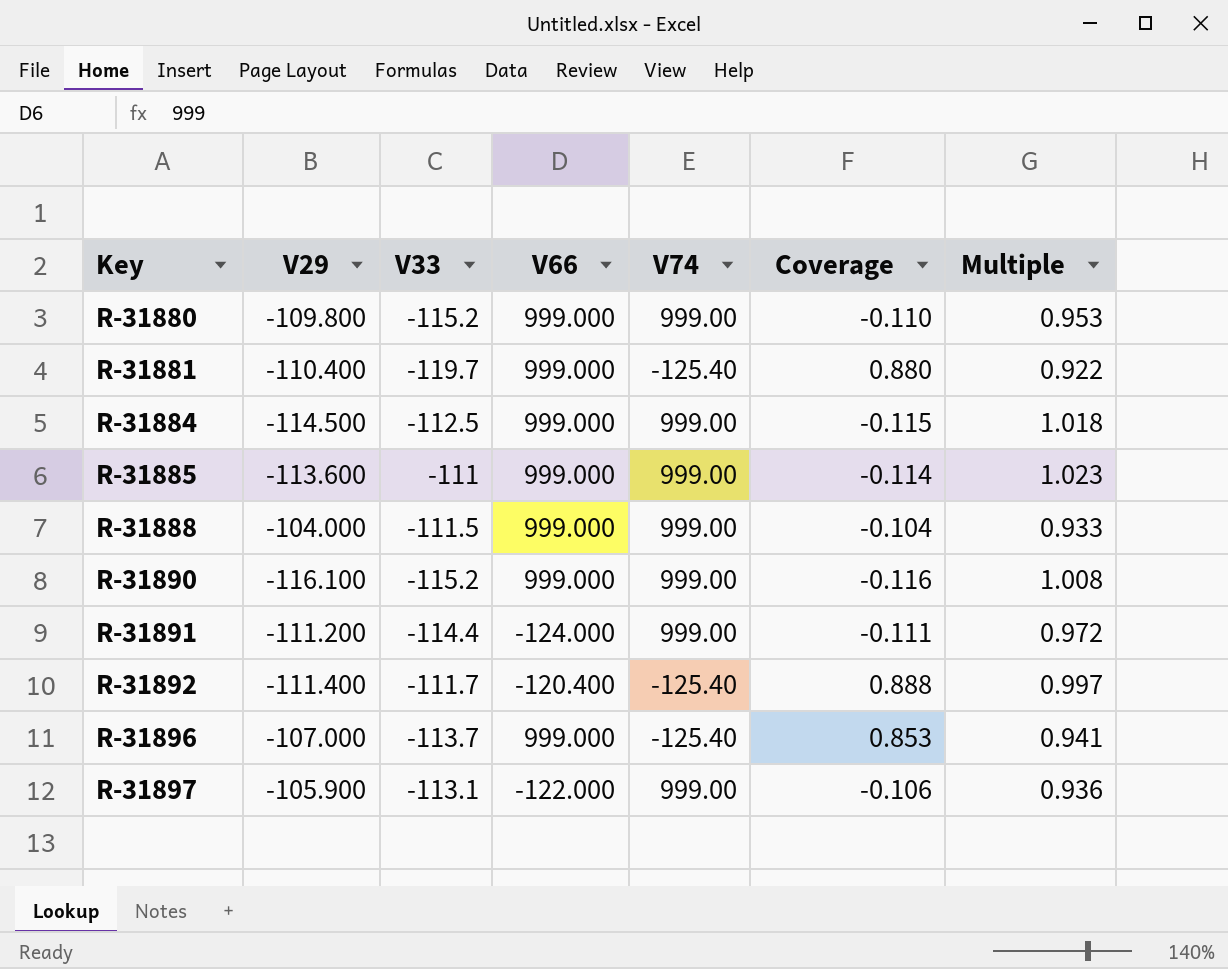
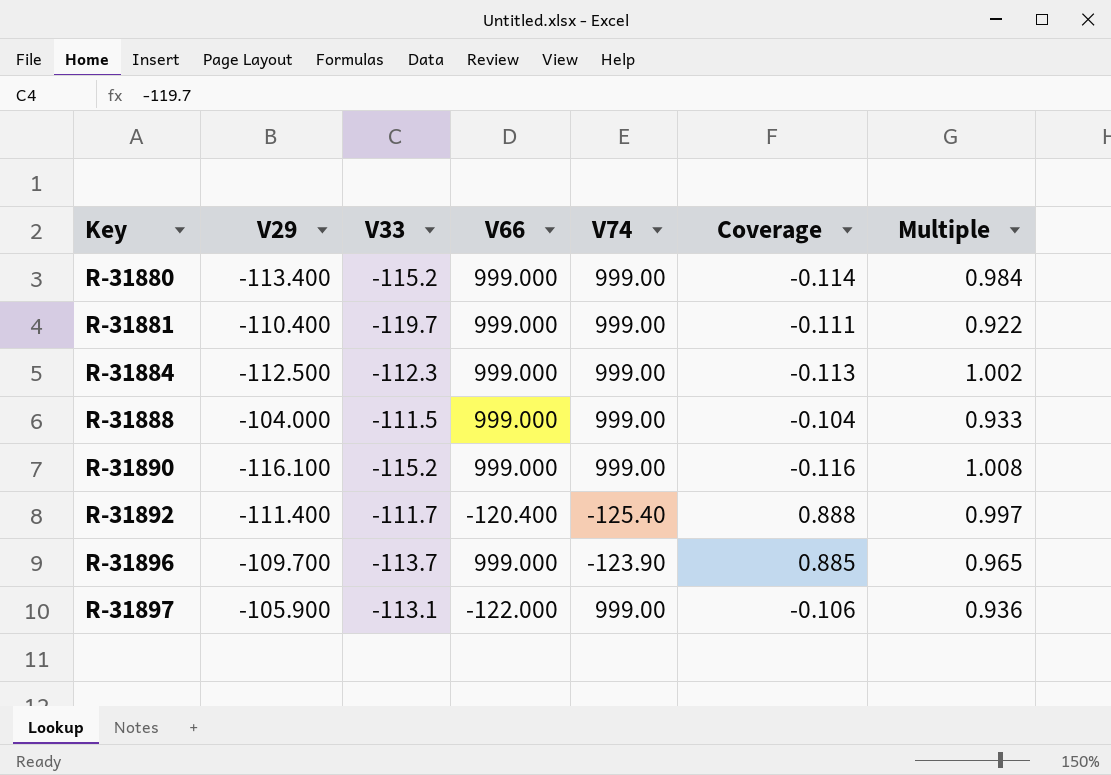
row R-31885: -113.600 | -111 | 999.000 | 999.00 | -0.114 | 1.023 -> none
row R-31891: -111.200 | -114.4 | -124.000 | 999.00 | -0.111 | 0.972 -> none
R-31880 | V29: -109.800 -> -113.400
R-31880 | Coverage: -0.110 -> -0.114
R-31880 | Multiple: 0.953 -> 0.984
R-31881 | V74: -125.40 -> 999.00
R-31881 | Coverage: 0.880 -> -0.111
R-31884 | V29: -114.500 -> -112.500
R-31884 | V33: -112.5 -> -112.3
R-31884 | Coverage: -0.115 -> -0.113
R-31884 | Multiple: 1.018 -> 1.002
R-31896 | V29: -107.000 -> -109.700
R-31896 | V74: -125.40 -> -123.90
R-31896 | Coverage: 0.853 -> 0.885
R-31896 | Multiple: 0.941 -> 0.965

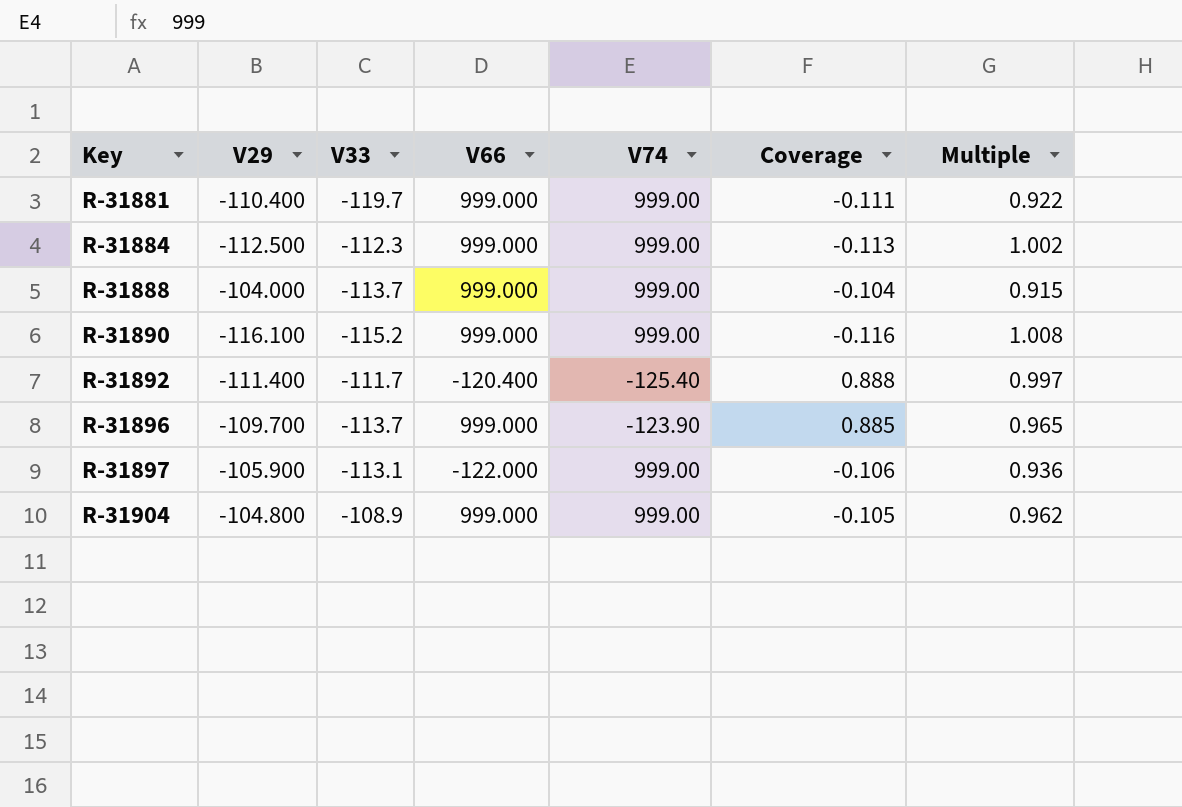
row R-31880: -113.400 | -115.2 | 999.000 | 999.00 | -0.114 | 0.984 -> none
R-31888 | V33: -111.5 -> -113.7
R-31888 | Multiple: 0.933 -> 0.915
row R-31904: none -> -104.800 | -108.9 | 999.000 | 999.00 | -0.105 | 0.962

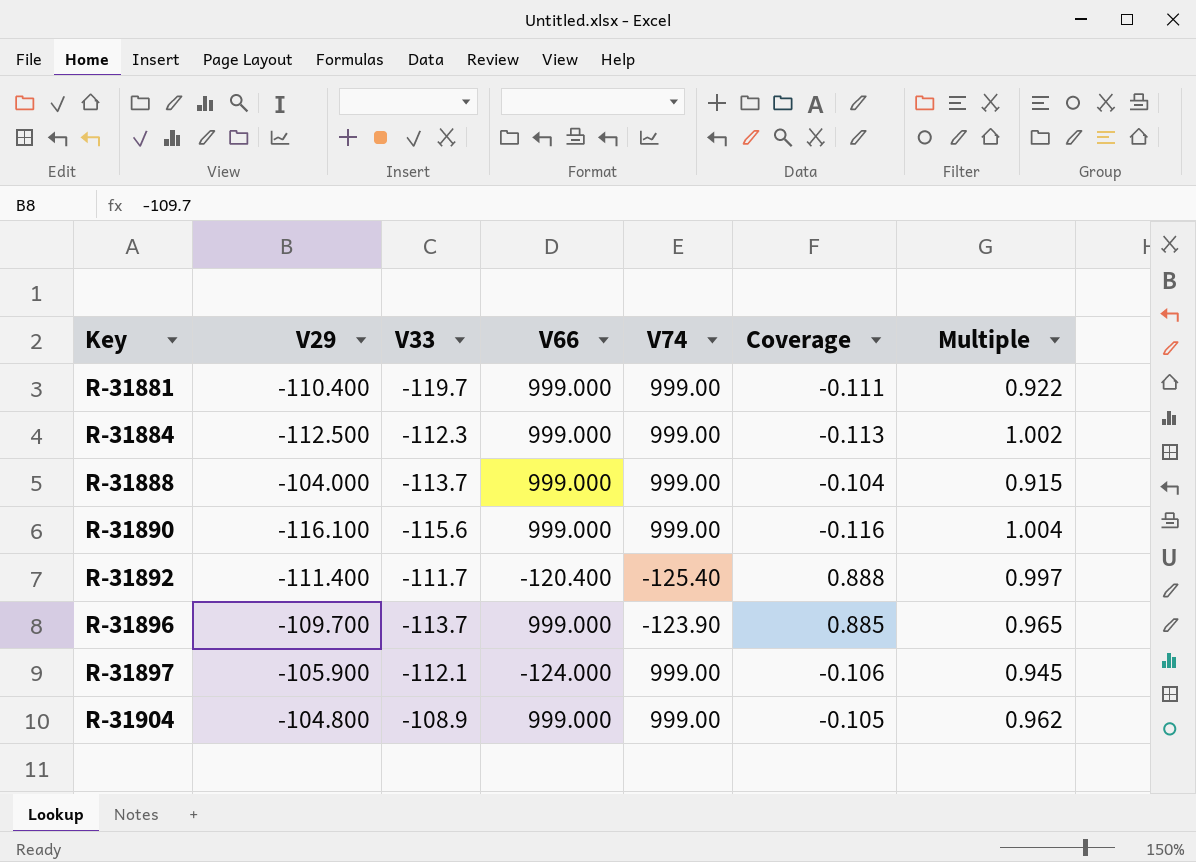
R-31890 | V33: -115.2 -> -115.6
R-31890 | Multiple: 1.008 -> 1.004
R-31897 | V33: -113.1 -> -112.1
R-31897 | V66: -122.000 -> -124.000
R-31897 | Multiple: 0.936 -> 0.945

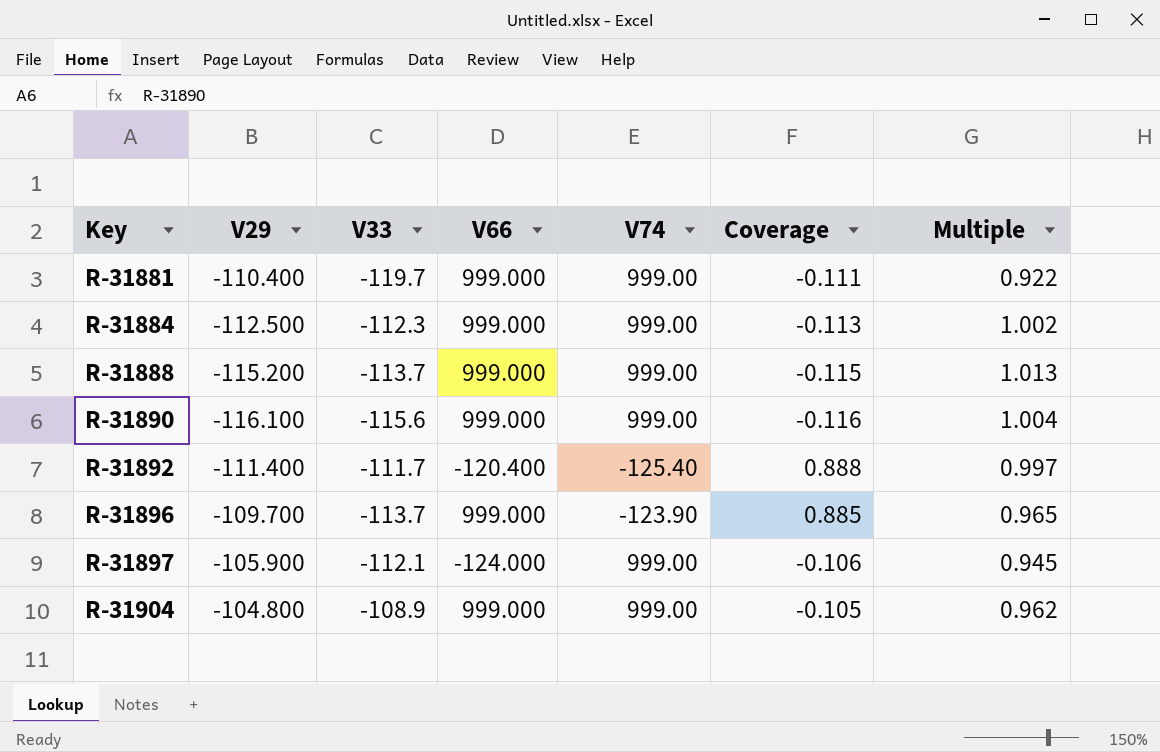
R-31888 | V29: -104.000 -> -115.200
R-31888 | Coverage: -0.104 -> -0.115
R-31888 | Multiple: 0.915 -> 1.013

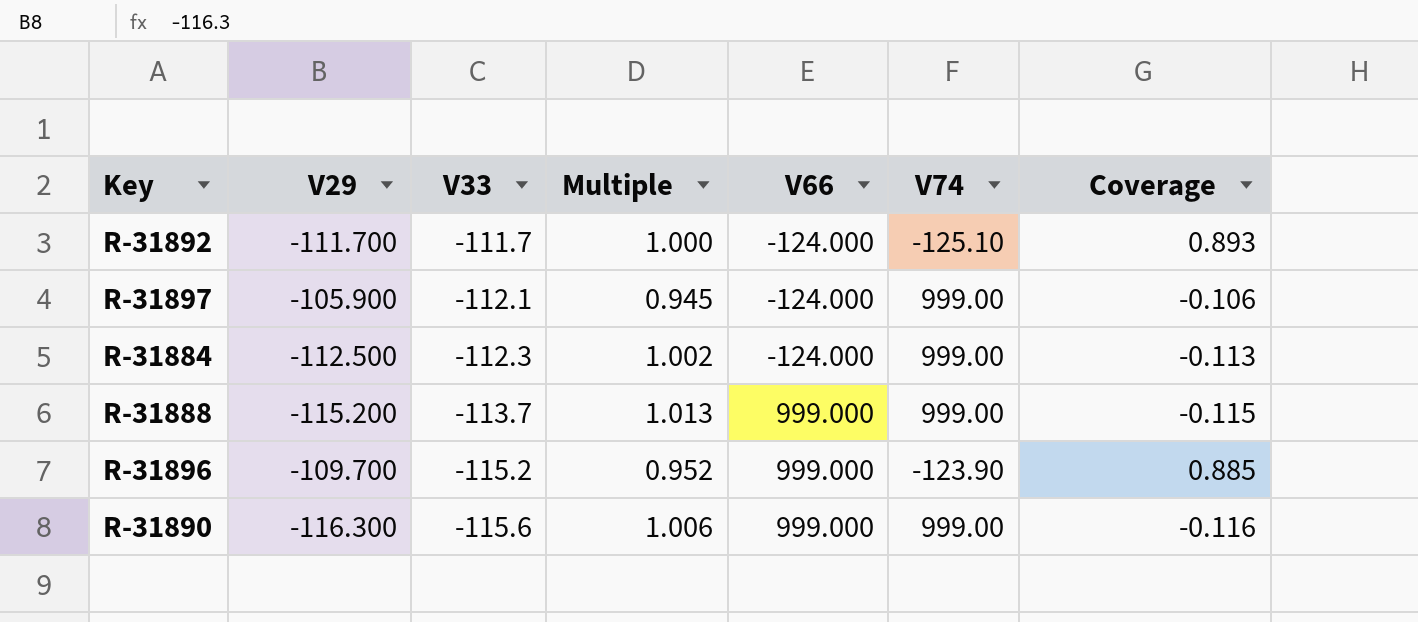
row order: Key ascending -> V33 descending
column Multiple | position: 7 -> 4
row R-31881: -110.400 | -119.7 | 999.000 | 999.00 | -0.111 | 0.922 -> none
row R-31904: -104.800 | -108.9 | 999.000 | 999.00 | -0.105 | 0.962 -> none
R-31892 | V29: -111.400 -> -111.700
R-31892 | Multiple: 0.997 -> 1.000
R-31892 | V66: -120.400 -> -124.000
R-31892 | V74: -125.40 -> -125.10
R-31892 | Coverage: 0.888 -> 0.893
R-31884 | V66: 999.000 -> -124.000
R-31896 | V33: -113.7 -> -115.2
R-31896 | Multiple: 0.965 -> 0.952
R-31890 | V29: -116.100 -> -116.300
R-31890 | Multiple: 1.004 -> 1.006

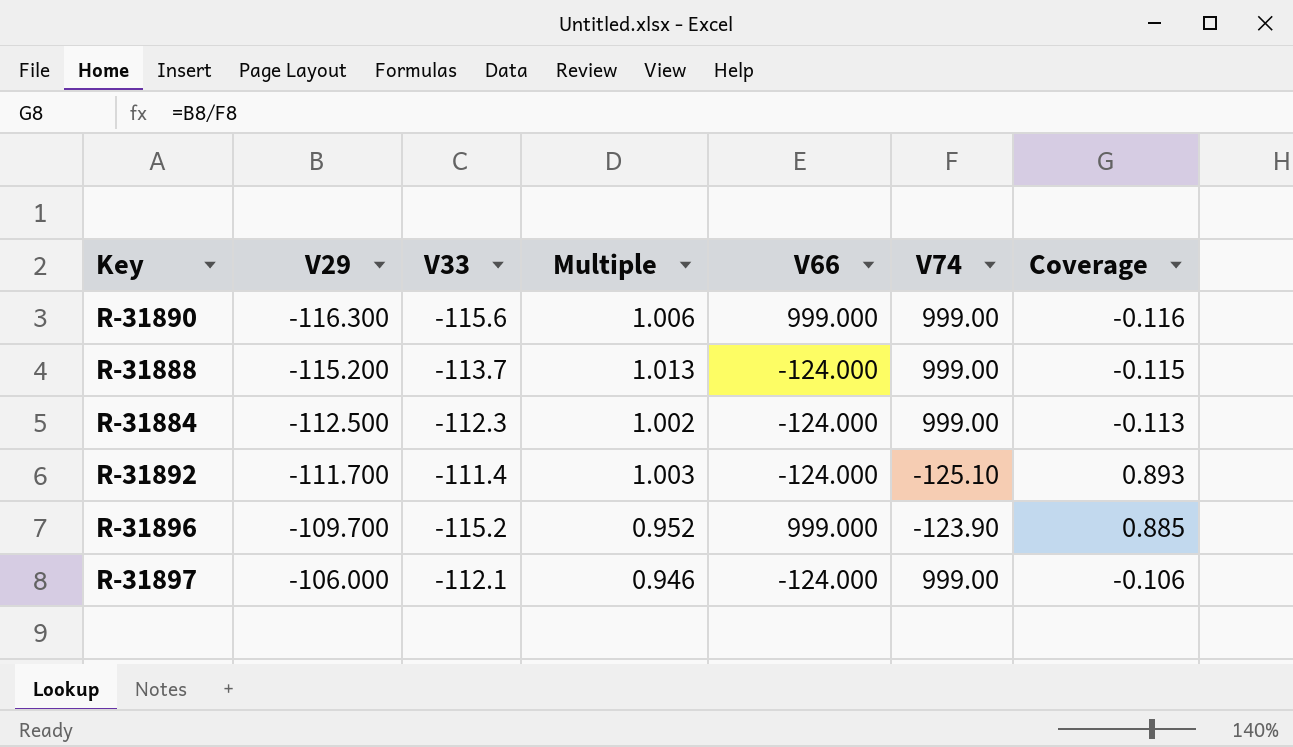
row order: V33 descending -> V29 ascending
R-31888 | V66: 999.000 -> -124.000
R-31892 | V33: -111.7 -> -111.4
R-31892 | Multiple: 1.000 -> 1.003
R-31897 | V29: -105.900 -> -106.000
R-31897 | Multiple: 0.945 -> 0.946

